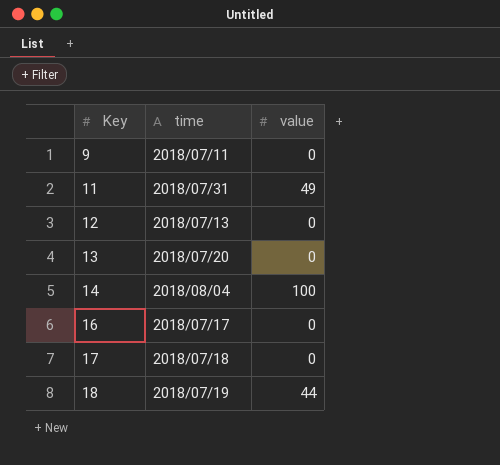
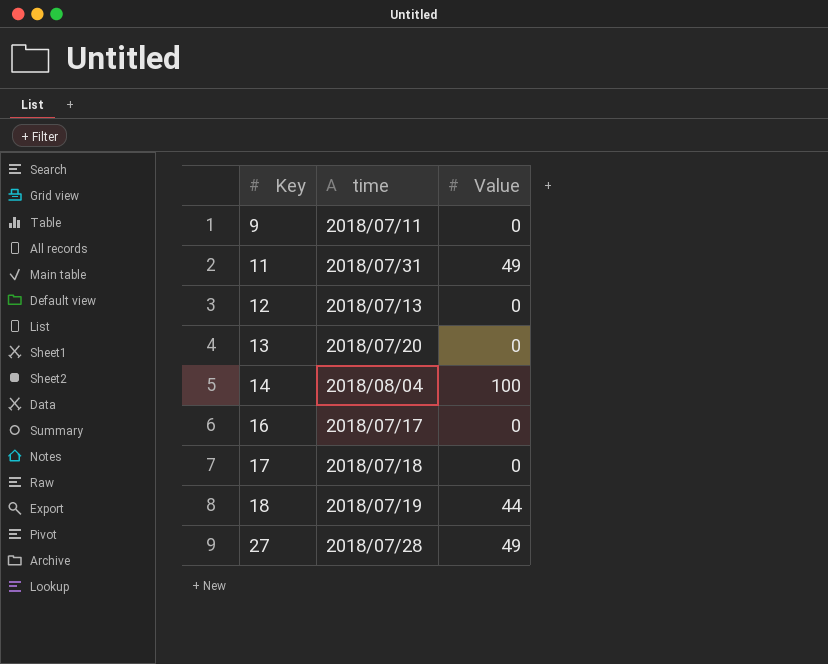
column name: value -> Value
row 27: none -> 2018/07/28 | 49

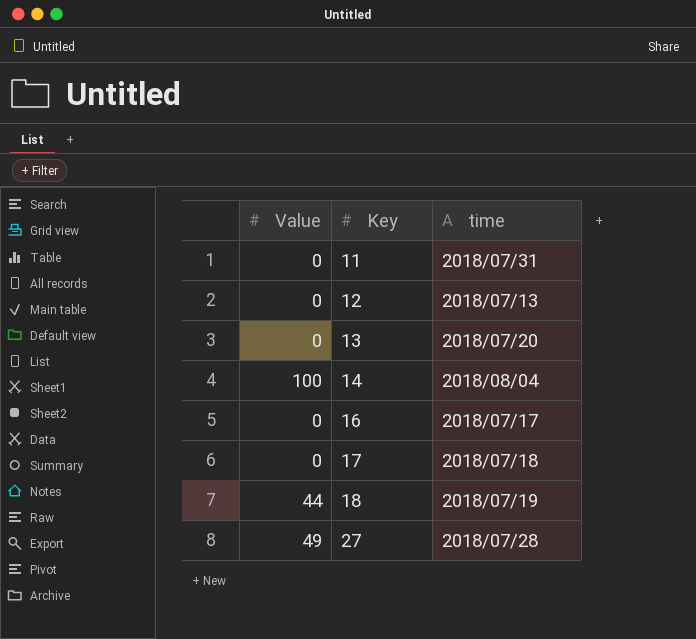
column Value | position: 3 -> 1
row 9: 2018/07/11 | 0 -> none
11 | Value: 49 -> 0

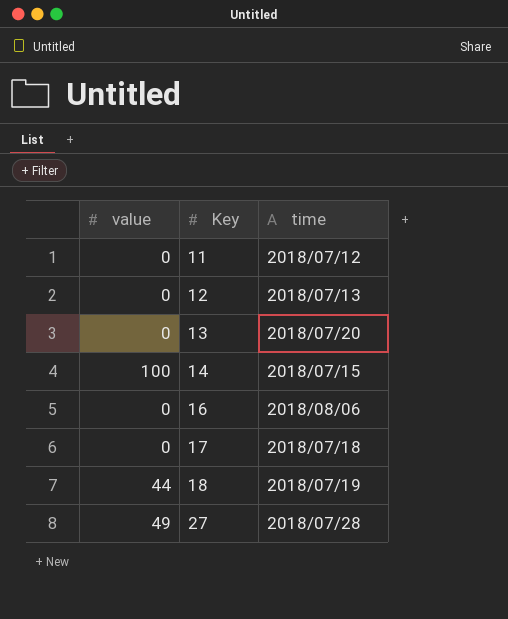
column name: Value -> value
11 | time: 2018/07/31 -> 2018/07/12
14 | time: 2018/08/04 -> 2018/07/15
16 | time: 2018/07/17 -> 2018/08/06

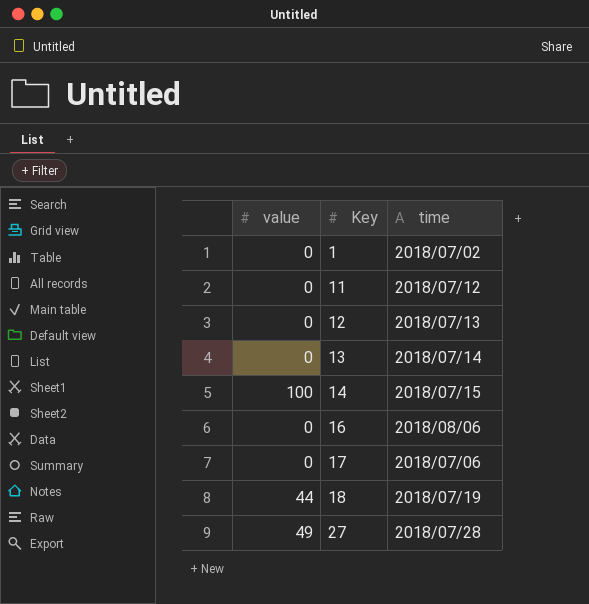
row 1: none -> 0 | 2018/07/02
13 | time: 2018/07/20 -> 2018/07/14
17 | time: 2018/07/18 -> 2018/07/06

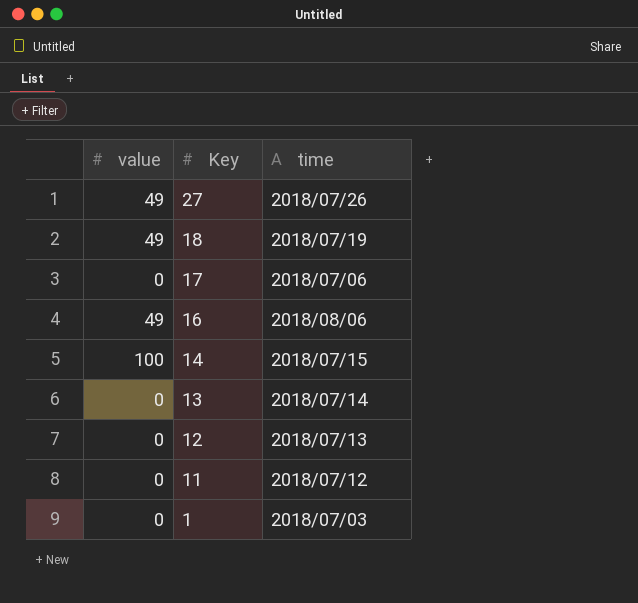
row order: Key ascending -> Key descending
27 | time: 2018/07/28 -> 2018/07/26
18 | value: 44 -> 49
16 | value: 0 -> 49
1 | time: 2018/07/02 -> 2018/07/03

